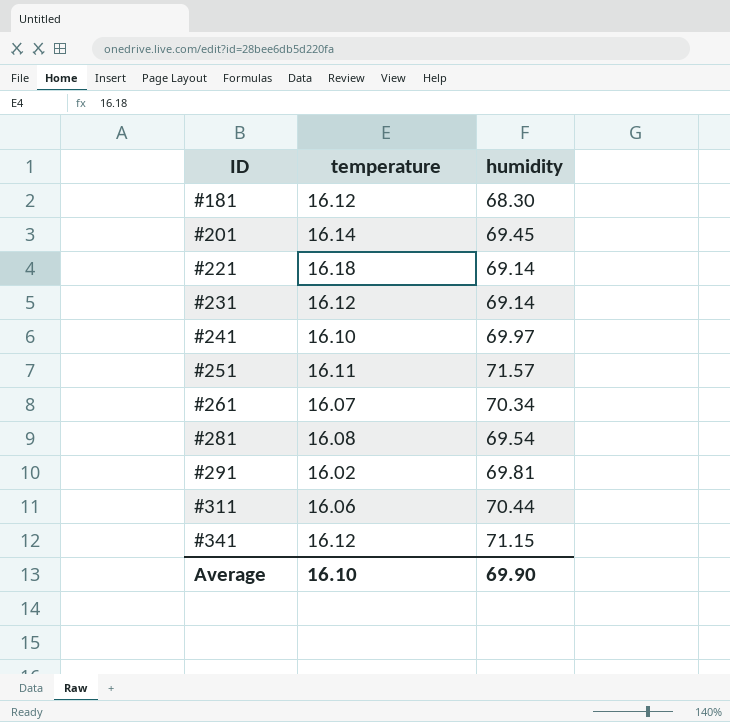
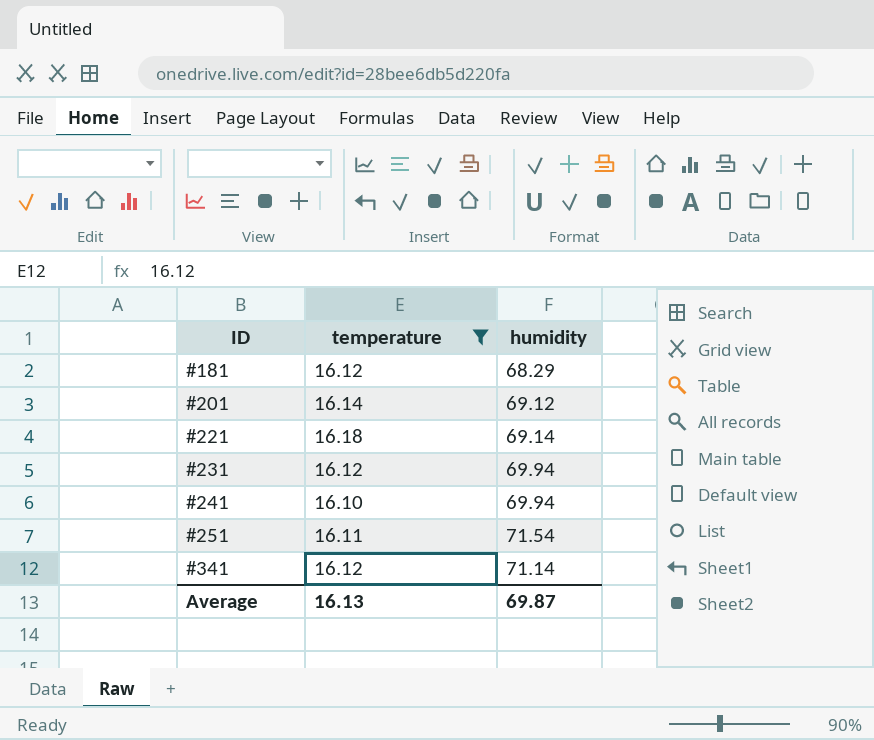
filter: none -> temperature >= 16.10
#181 | humidity: 68.30 -> 68.29
#201 | humidity: 69.45 -> 69.12
#231 | humidity: 69.14 -> 69.94
#241 | humidity: 69.97 -> 69.94
#251 | humidity: 71.57 -> 71.54
#341 | humidity: 71.15 -> 71.14
Average | temperature: 16.10 -> 16.13
Average | humidity: 69.90 -> 69.87

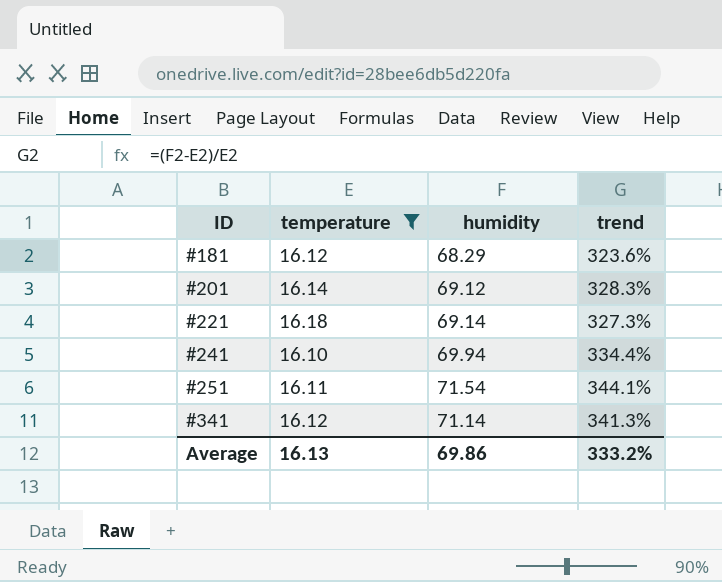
column trend | formula: none -> ([humidity] - [temperature]) / [temperature]
row #231: 16.12 | 69.94 -> none
Average | humidity: 69.87 -> 69.86

